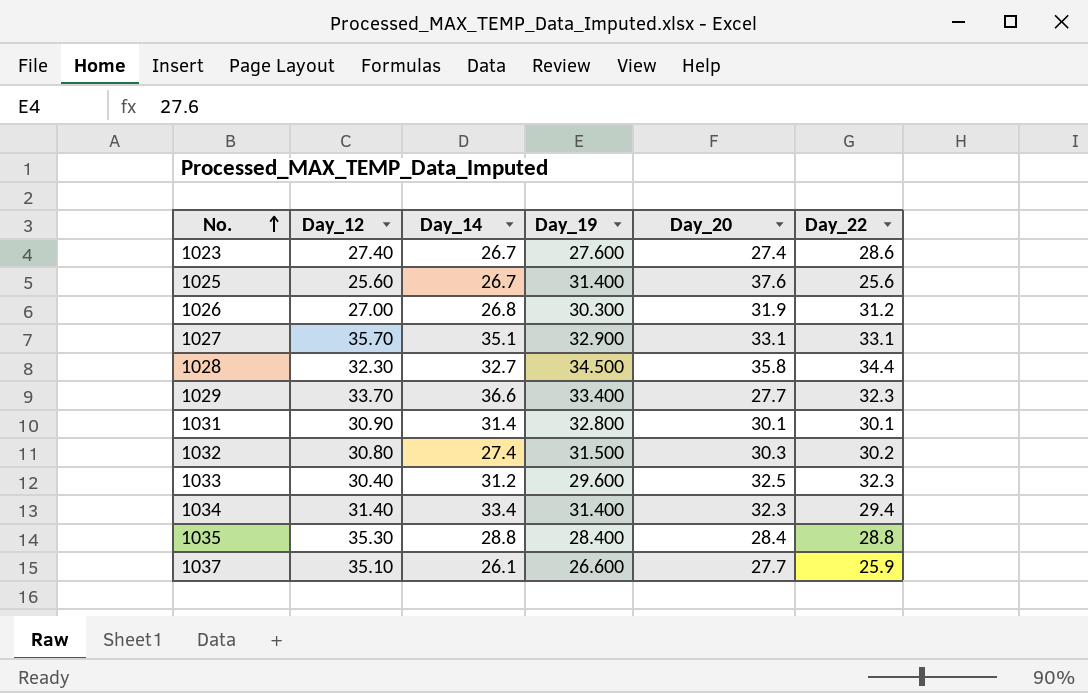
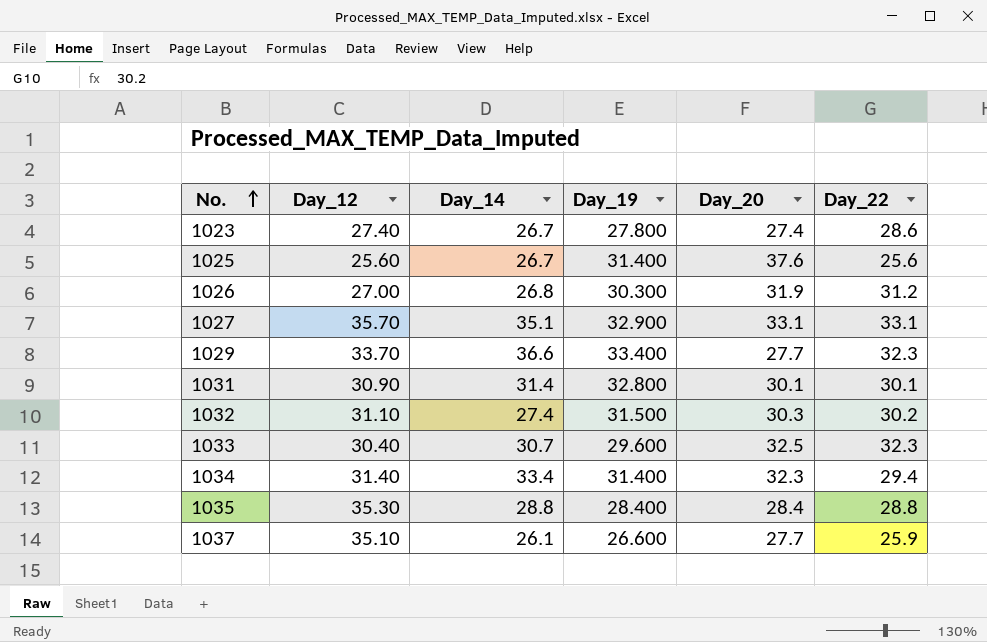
row 1028: 32.30 | 32.7 | 34.500 | 35.8 | 34.4 -> none
1023 | Day_19: 27.600 -> 27.800
1032 | Day_12: 30.80 -> 31.10
1033 | Day_14: 31.2 -> 30.7

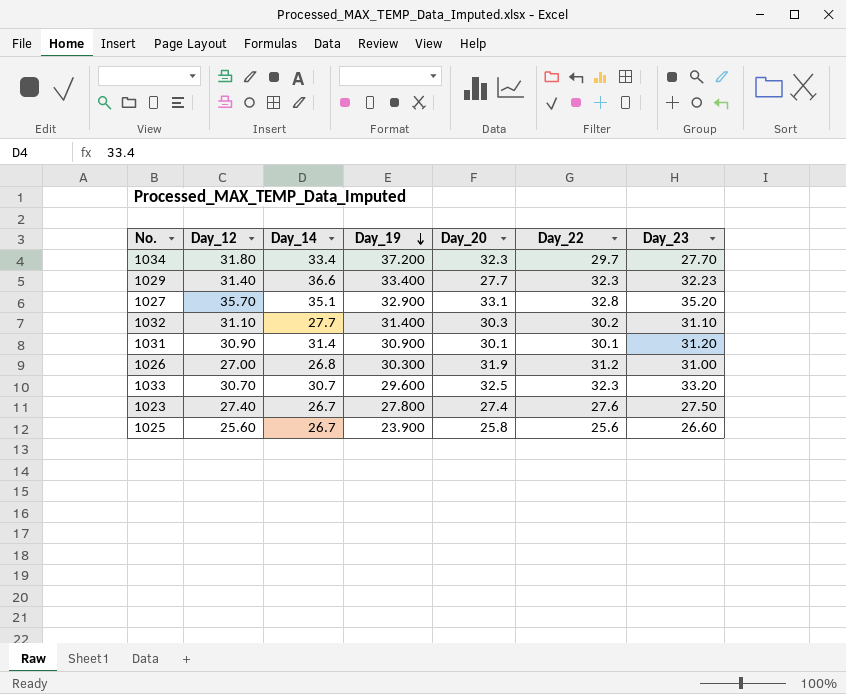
row order: No. ascending -> Day_19 descending
column Day_23 | position: none -> 7
row 1035: 35.30 | 28.8 | 28.400 | 28.4 | 28.8 -> none
row 1037: 35.10 | 26.1 | 26.600 | 27.7 | 25.9 -> none
1034 | Day_12: 31.40 -> 31.80
1034 | Day_19: 31.400 -> 37.200
1034 | Day_22: 29.4 -> 29.7
1029 | Day_12: 33.70 -> 31.40
1027 | Day_22: 33.1 -> 32.8
1032 | Day_14: 27.4 -> 27.7
1032 | Day_19: 31.500 -> 31.400
1031 | Day_19: 32.800 -> 30.900
1033 | Day_12: 30.40 -> 30.70
1023 | Day_22: 28.6 -> 27.6
1025 | Day_19: 31.400 -> 23.900
1025 | Day_20: 37.6 -> 25.8

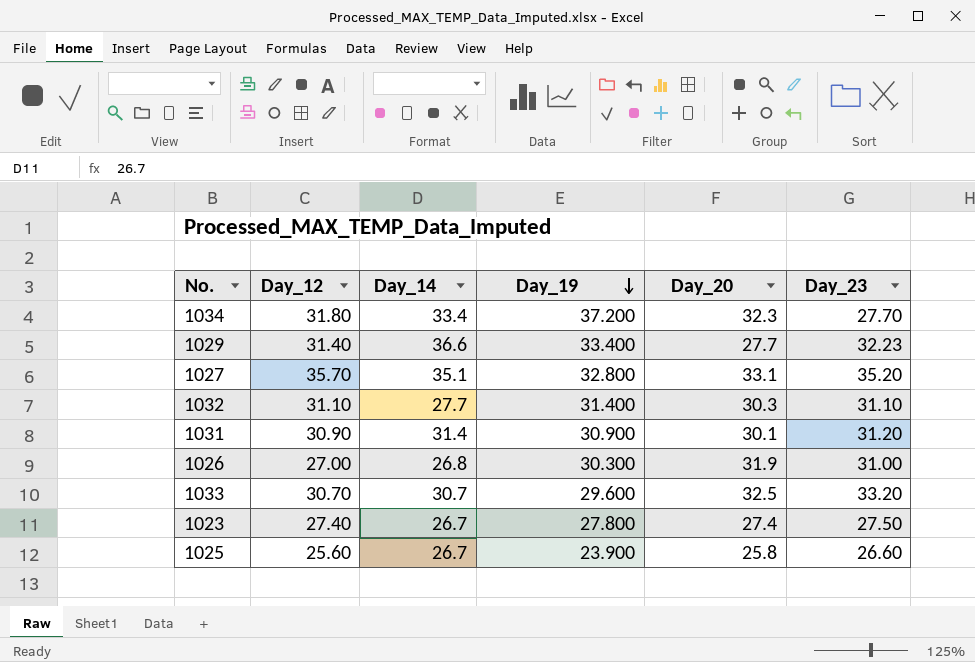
column Day_22 | position: 6 -> none
1027 | Day_19: 32.900 -> 32.800

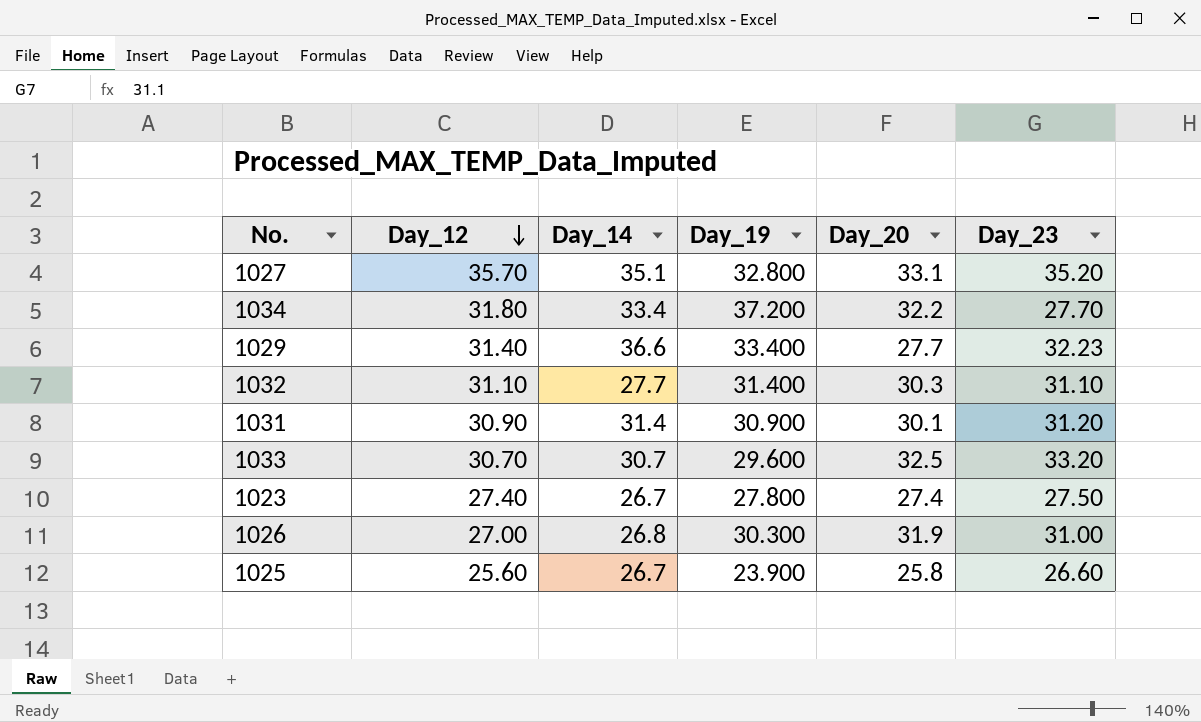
row order: Day_19 descending -> Day_12 descending
1034 | Day_20: 32.3 -> 32.2

